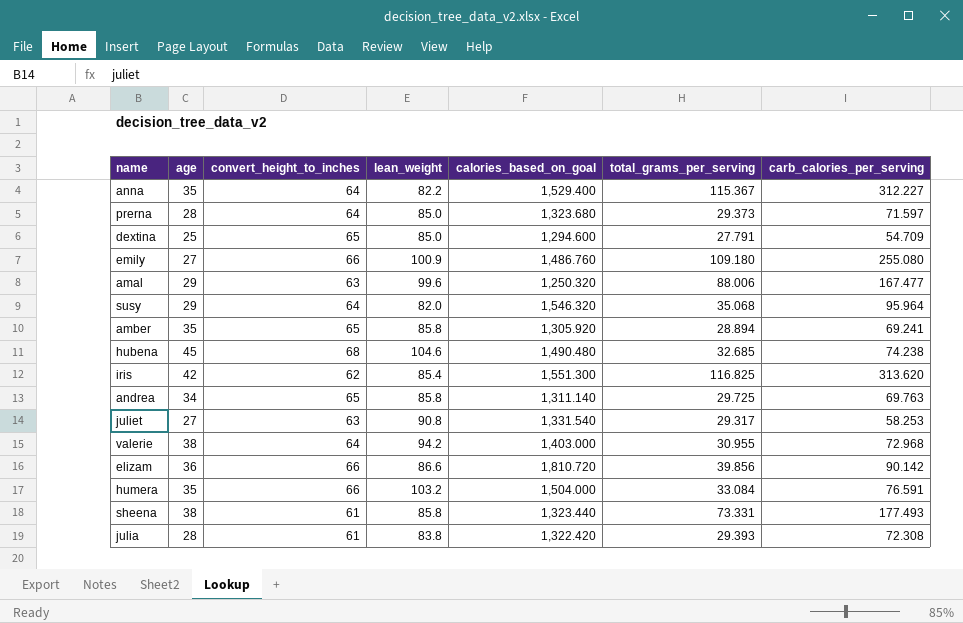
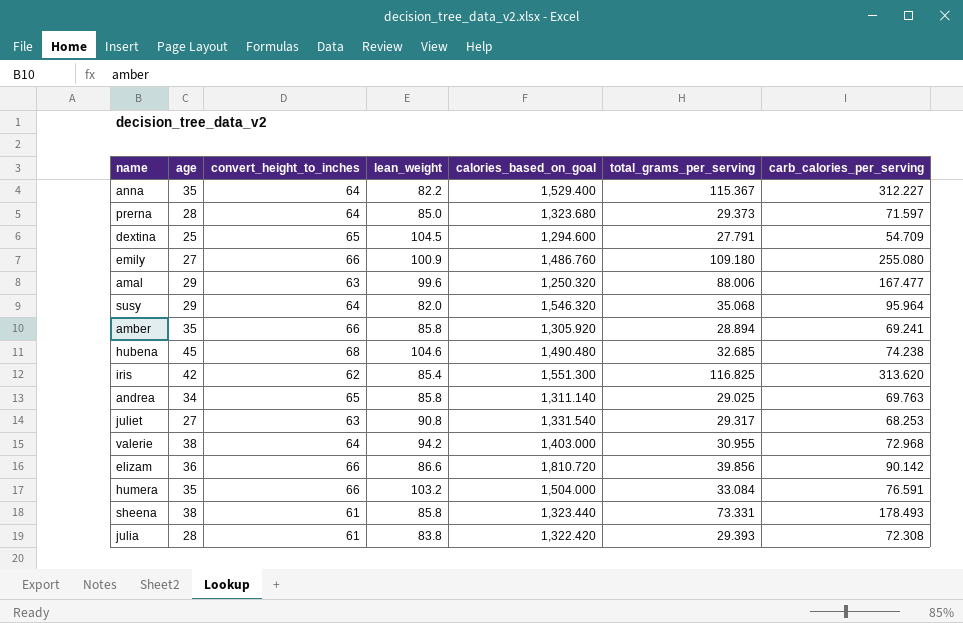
dextina | lean_weight: 85.0 -> 104.5
amber | convert_height_to_inches: 65 -> 66
andrea | total_grams_per_serving: 29.725 -> 29.025
juliet | carb_calories_per_serving: 58.253 -> 68.253
sheena | carb_calories_per_serving: 177.493 -> 178.493

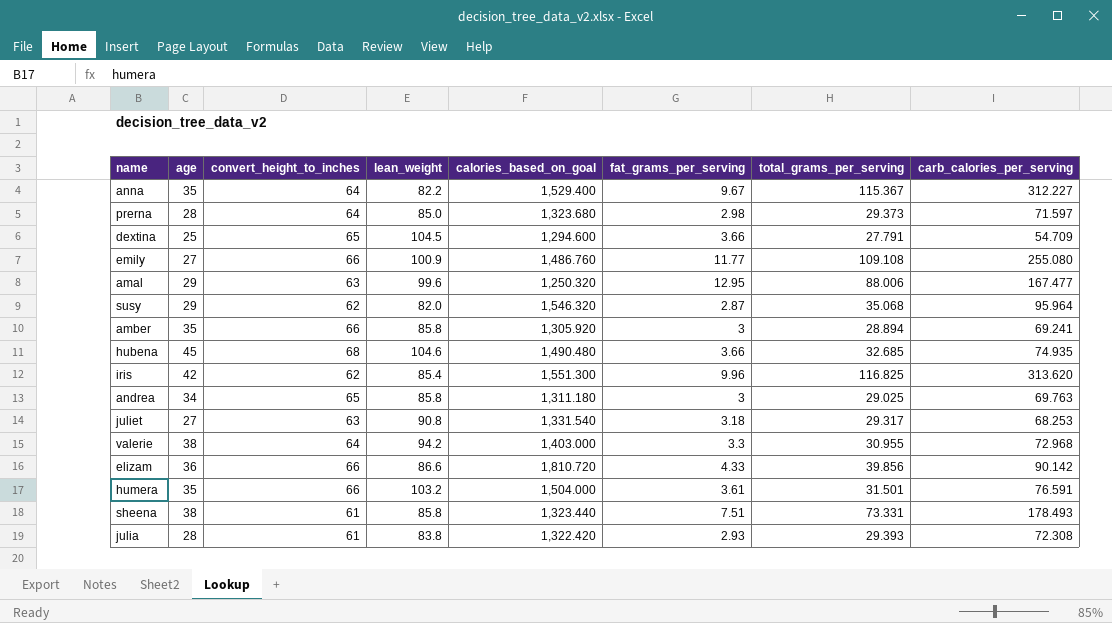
column fat_grams_per_serving | position: none -> 6
emily | total_grams_per_serving: 109.180 -> 109.108
susy | convert_height_to_inches: 64 -> 62
hubena | carb_calories_per_serving: 74.238 -> 74.935
andrea | calories_based_on_goal: 1,311.140 -> 1,311.180
humera | total_grams_per_serving: 33.084 -> 31.501

